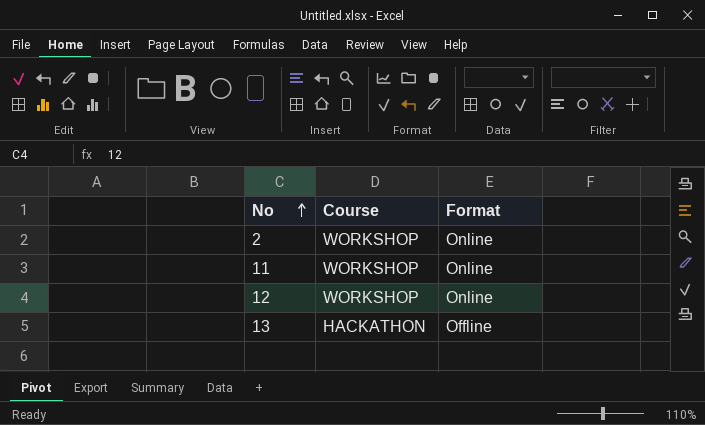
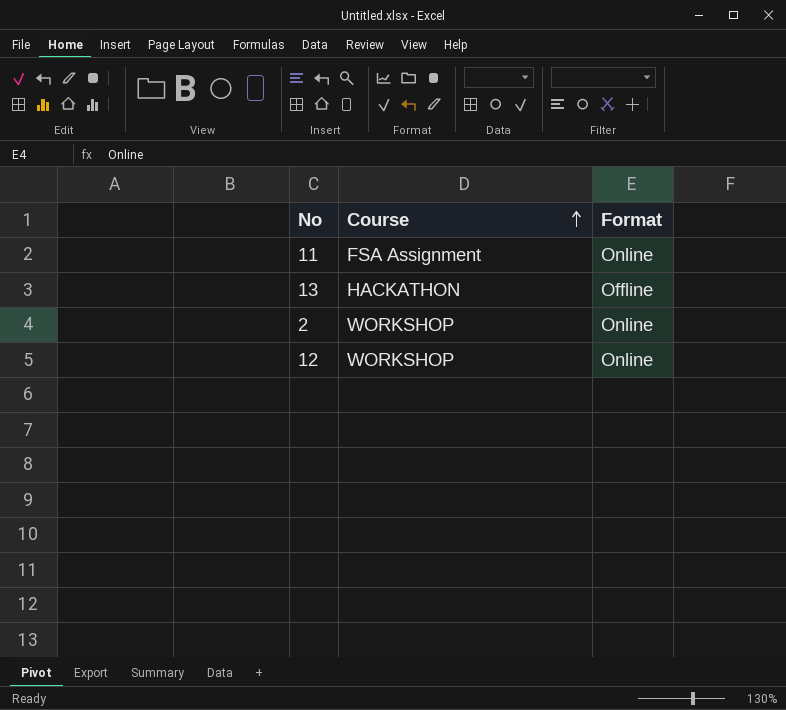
row order: No ascending -> Course ascending
11 | Course: WORKSHOP -> FSA Assignment

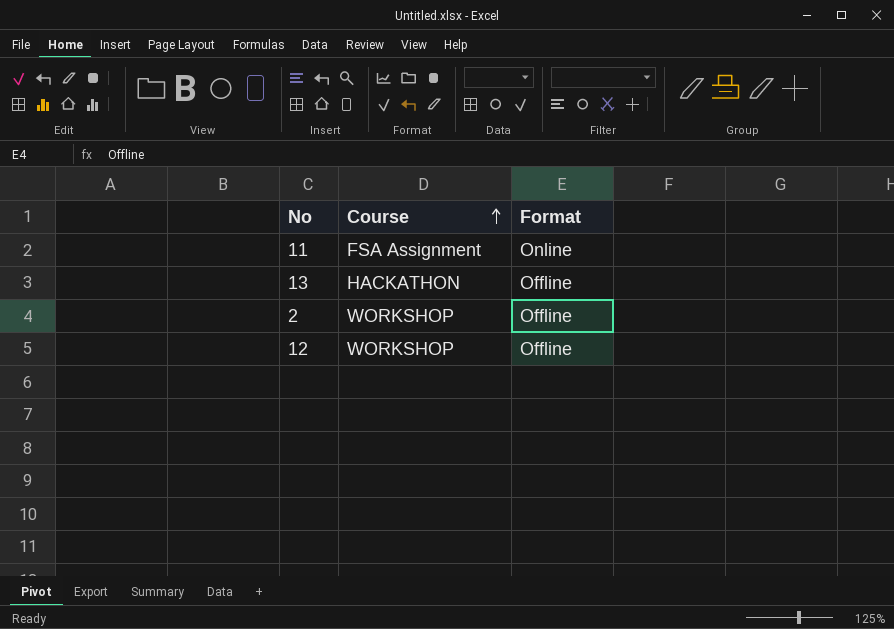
2 | Format: Online -> Offline
12 | Format: Online -> Offline

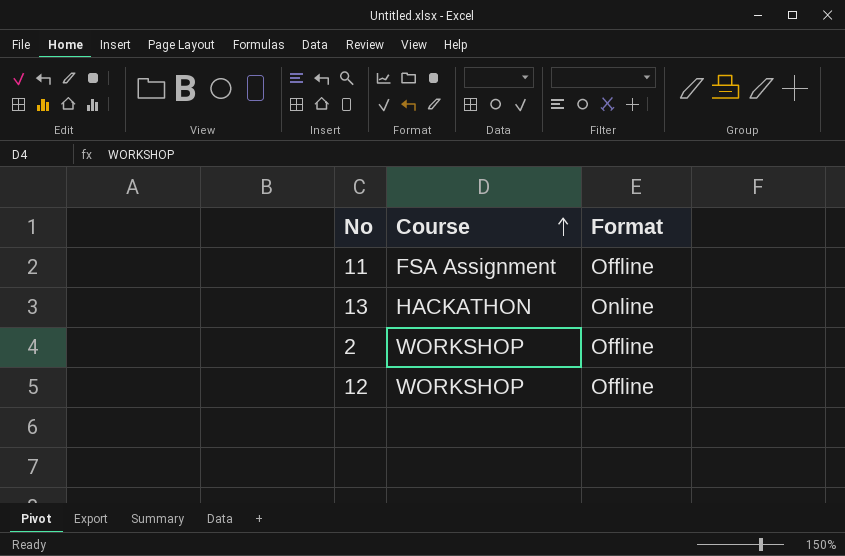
11 | Format: Online -> Offline
13 | Format: Offline -> Online

